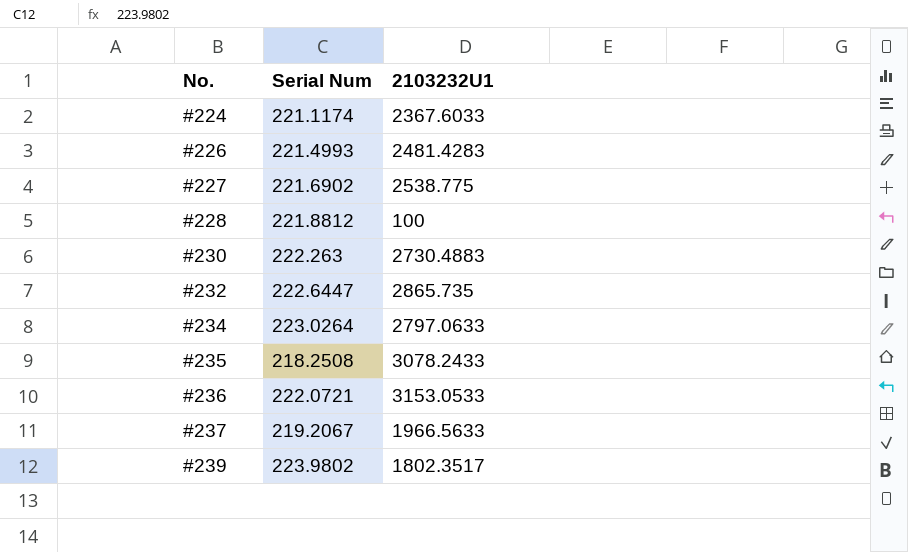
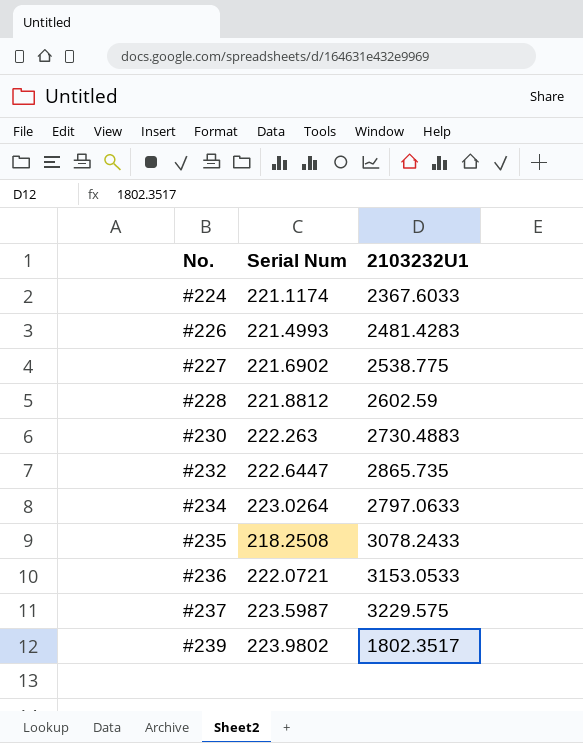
#228 | 2103232U1: 100 -> 2602.59
#237 | Serial Num: 219.2067 -> 223.5987
#237 | 2103232U1: 1966.5633 -> 3229.575

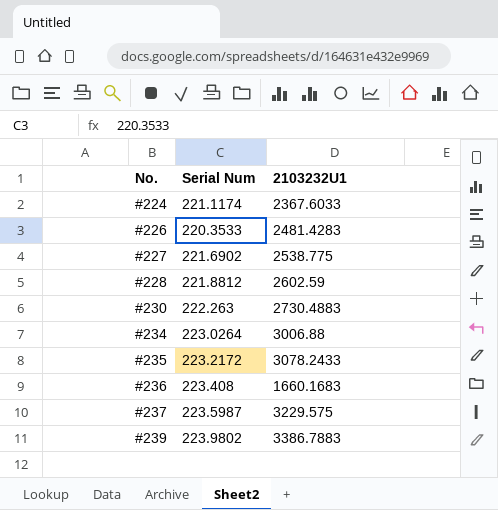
row #232: 222.6447 | 2865.735 -> none
#226 | Serial Num: 221.4993 -> 220.3533
#234 | 2103232U1: 2797.0633 -> 3006.88
#235 | Serial Num: 218.2508 -> 223.2172
#236 | Serial Num: 222.0721 -> 223.408
#236 | 2103232U1: 3153.0533 -> 1660.1683
#239 | 2103232U1: 1802.3517 -> 3386.7883

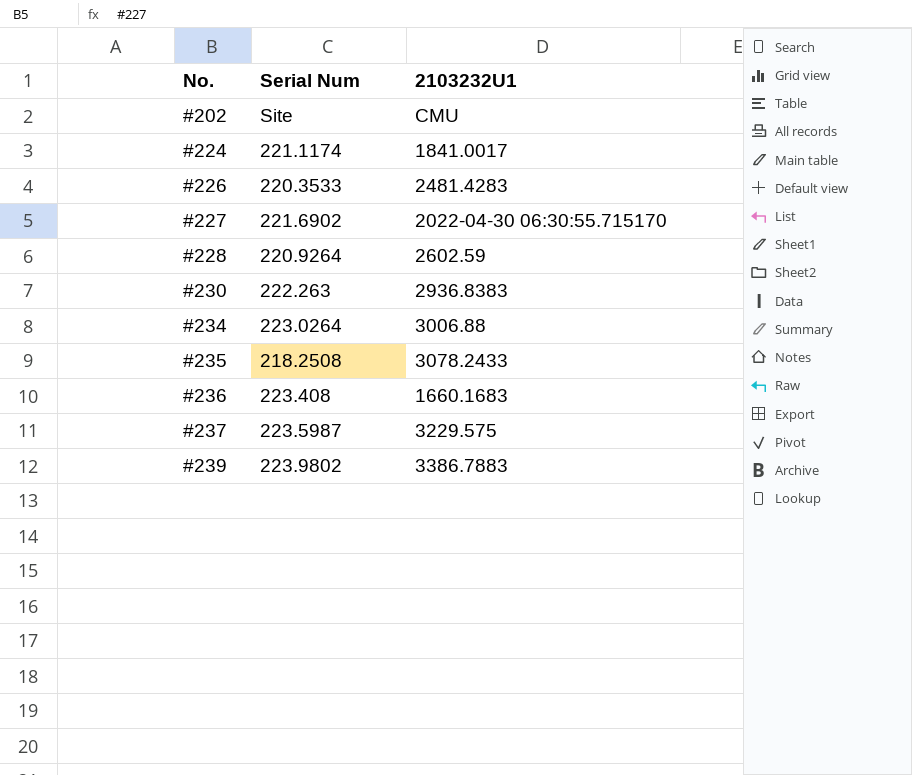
row #202: none -> Site | CMU
#224 | 2103232U1: 2367.6033 -> 1841.0017
#227 | 2103232U1: 2538.775 -> 2022-04-30 06:30:55.715170
#228 | Serial Num: 221.8812 -> 220.9264
#230 | 2103232U1: 2730.4883 -> 2936.8383
#235 | Serial Num: 223.2172 -> 218.2508

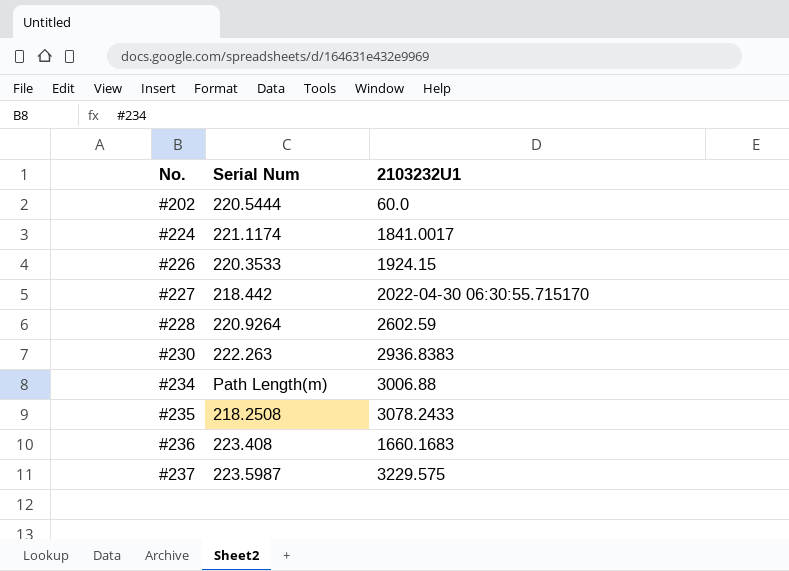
row #239: 223.9802 | 3386.7883 -> none
#202 | Serial Num: Site -> 220.5444
#202 | 2103232U1: CMU -> 60.0
#226 | 2103232U1: 2481.4283 -> 1924.15
#227 | Serial Num: 221.6902 -> 218.442
#234 | Serial Num: 223.0264 -> Path Length(m)

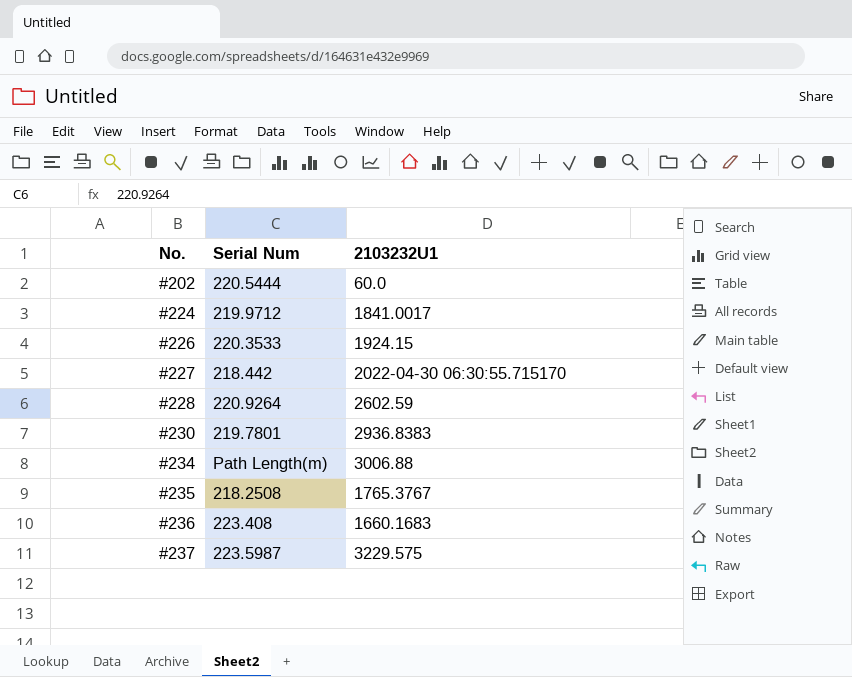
#224 | Serial Num: 221.1174 -> 219.9712
#230 | Serial Num: 222.263 -> 219.7801
#235 | 2103232U1: 3078.2433 -> 1765.3767

